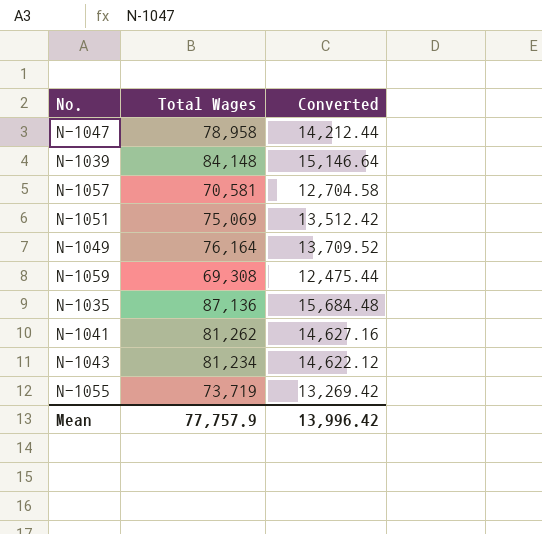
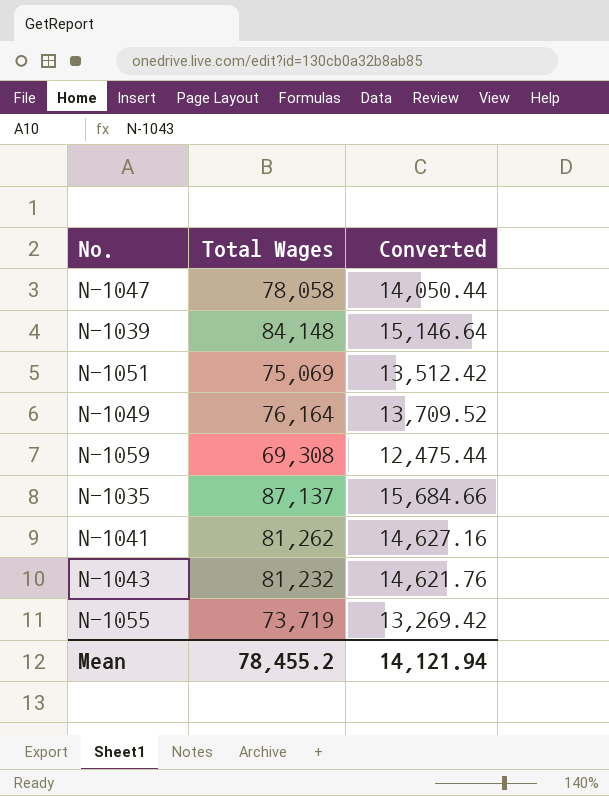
row N-1057: 70,581 | 12,704.58 -> none
N-1047 | Total Wages: 78,958 -> 78,058
N-1047 | Converted: 14,212.44 -> 14,050.44
N-1035 | Total Wages: 87,136 -> 87,137
N-1035 | Converted: 15,684.48 -> 15,684.66
N-1043 | Total Wages: 81,234 -> 81,232
N-1043 | Converted: 14,622.12 -> 14,621.76
Mean | Total Wages: 77,757.9 -> 78,455.2
Mean | Converted: 13,996.42 -> 14,121.94

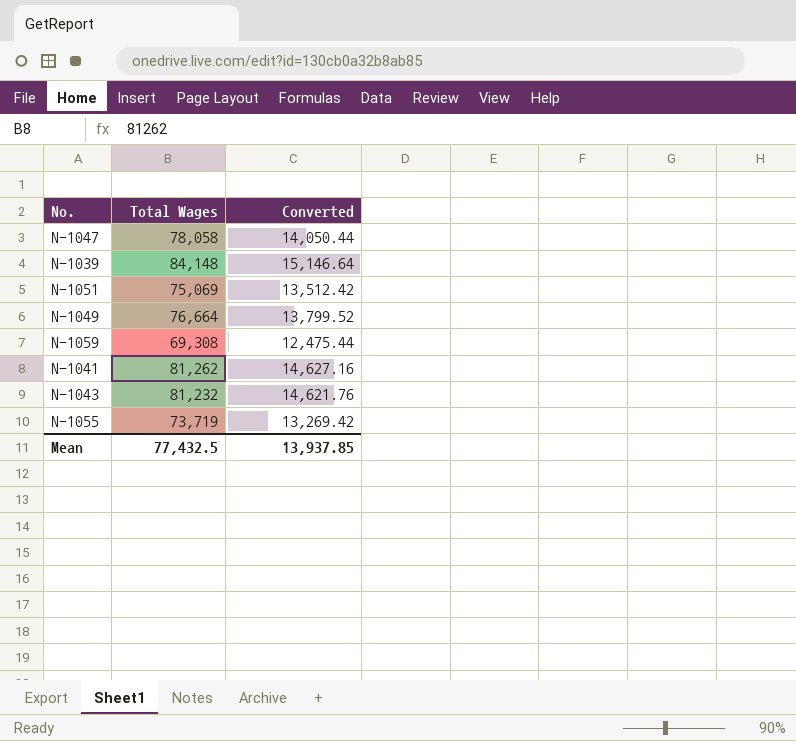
row N-1035: 87,137 | 15,684.66 -> none
N-1049 | Total Wages: 76,164 -> 76,664
N-1049 | Converted: 13,709.52 -> 13,799.52
Mean | Total Wages: 78,455.2 -> 77,432.5
Mean | Converted: 14,121.94 -> 13,937.85

